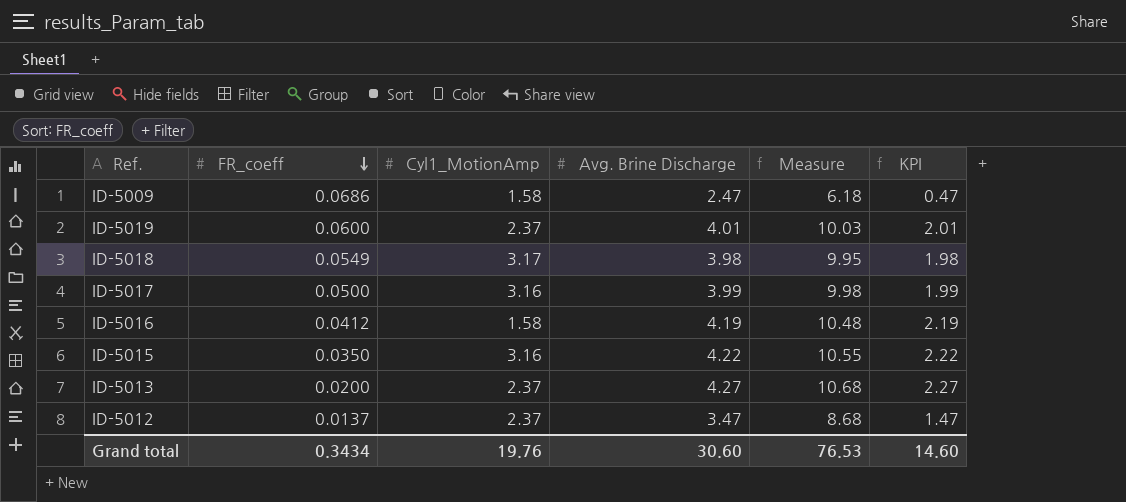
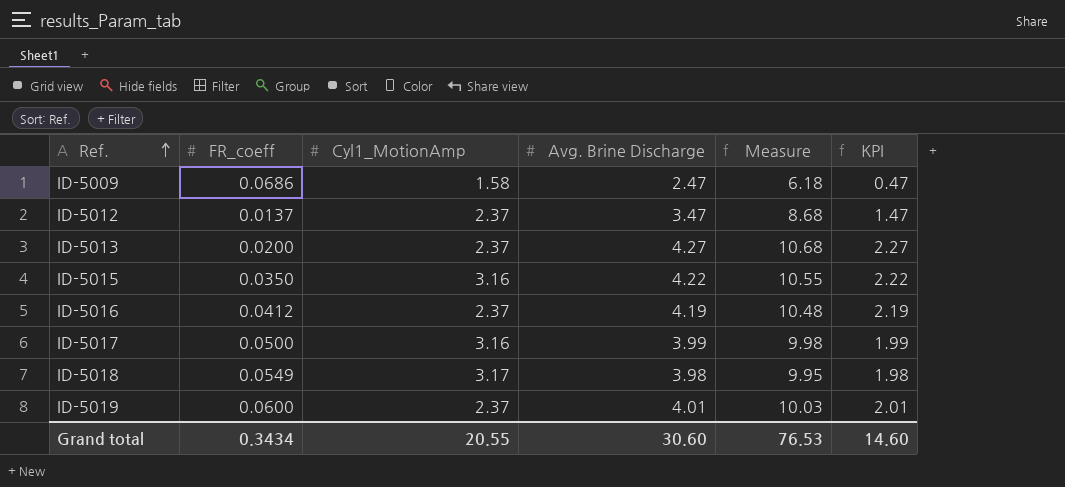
row order: FR_coeff descending -> Ref. ascending
ID-5016 | Cyl1_MotionAmp: 1.58 -> 2.37
Grand total | Cyl1_MotionAmp: 19.76 -> 20.55

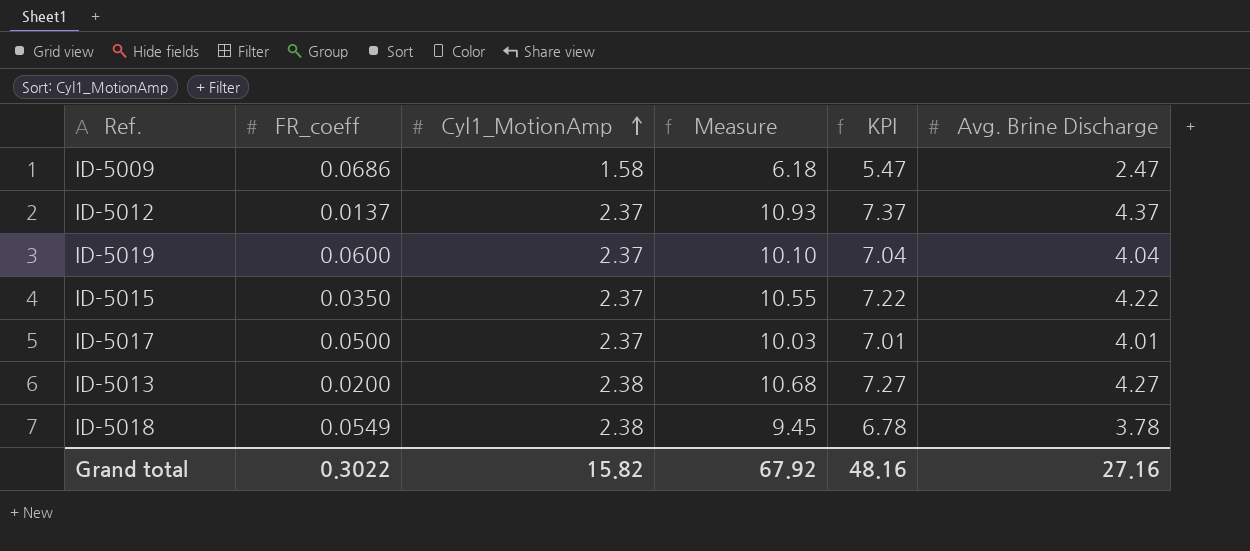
row order: Ref. ascending -> Cyl1_MotionAmp ascending
column KPI | formula: [Avg. Brine Discharge] - 2 -> [Avg. Brine Discharge] + 3
column Avg. Brine Discharge | position: 4 -> 6
row ID-5016: 0.0412 | 2.37 | 4.19 | 10.48 | 2.19 -> none
ID-5012 | Measure: 8.68 -> 10.93
ID-5012 | Avg. Brine Discharge: 3.47 -> 4.37
ID-5019 | Measure: 10.03 -> 10.10
ID-5019 | Avg. Brine Discharge: 4.01 -> 4.04
ID-5015 | Cyl1_MotionAmp: 3.16 -> 2.37
ID-5017 | Cyl1_MotionAmp: 3.16 -> 2.37
ID-5017 | Measure: 9.98 -> 10.03
ID-5017 | Avg. Brine Discharge: 3.99 -> 4.01
ID-5013 | Cyl1_MotionAmp: 2.37 -> 2.38
ID-5018 | Cyl1_MotionAmp: 3.17 -> 2.38
ID-5018 | Measure: 9.95 -> 9.45
ID-5018 | Avg. Brine Discharge: 3.98 -> 3.78
Grand total | FR_coeff: 0.3434 -> 0.3022
Grand total | Cyl1_MotionAmp: 20.55 -> 15.82
Grand total | Measure: 76.53 -> 67.92
Grand total | KPI: 14.60 -> 48.16
Grand total | Avg. Brine Discharge: 30.60 -> 27.16

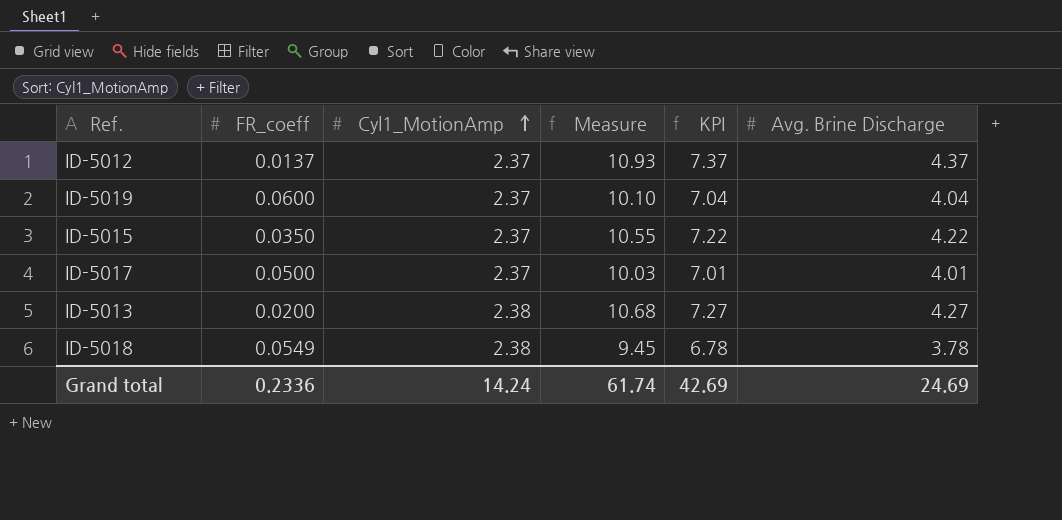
row ID-5009: 0.0686 | 1.58 | 6.18 | 5.47 | 2.47 -> none
Grand total | FR_coeff: 0.3022 -> 0.2336
Grand total | Cyl1_MotionAmp: 15.82 -> 14.24
Grand total | Measure: 67.92 -> 61.74
Grand total | KPI: 48.16 -> 42.69
Grand total | Avg. Brine Discharge: 27.16 -> 24.69

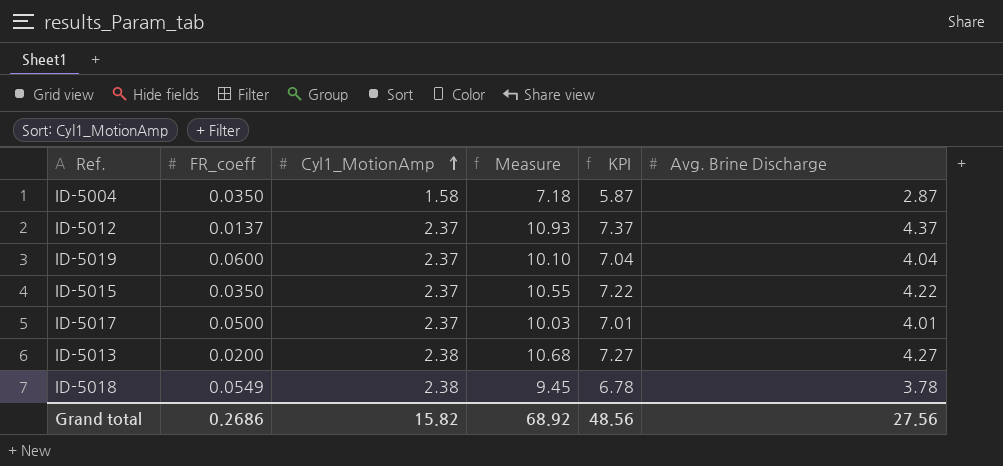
row ID-5004: none -> 0.0350 | 1.58 | 7.18 | 5.87 | 2.87
Grand total | FR_coeff: 0.2336 -> 0.2686
Grand total | Cyl1_MotionAmp: 14.24 -> 15.82
Grand total | Measure: 61.74 -> 68.92
Grand total | KPI: 42.69 -> 48.56
Grand total | Avg. Brine Discharge: 24.69 -> 27.56

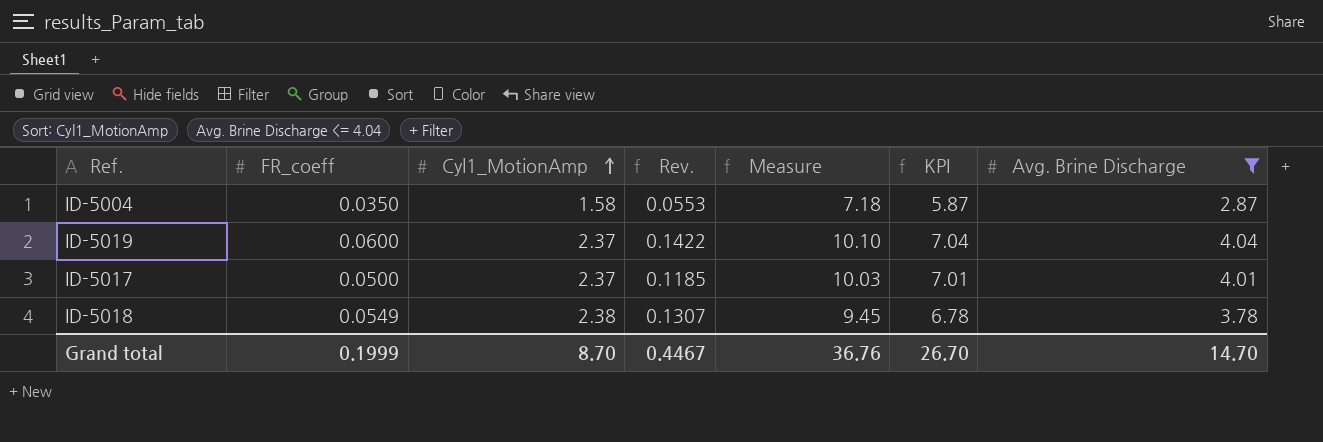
filter: none -> Avg. Brine Discharge <= 4.04
column Rev. | formula: none -> [FR_coeff] * [Cyl1_MotionAmp]
Grand total | FR_coeff: 0.2686 -> 0.1999
Grand total | Cyl1_MotionAmp: 15.82 -> 8.70
Grand total | Measure: 68.92 -> 36.76
Grand total | KPI: 48.56 -> 26.70
Grand total | Avg. Brine Discharge: 27.56 -> 14.70

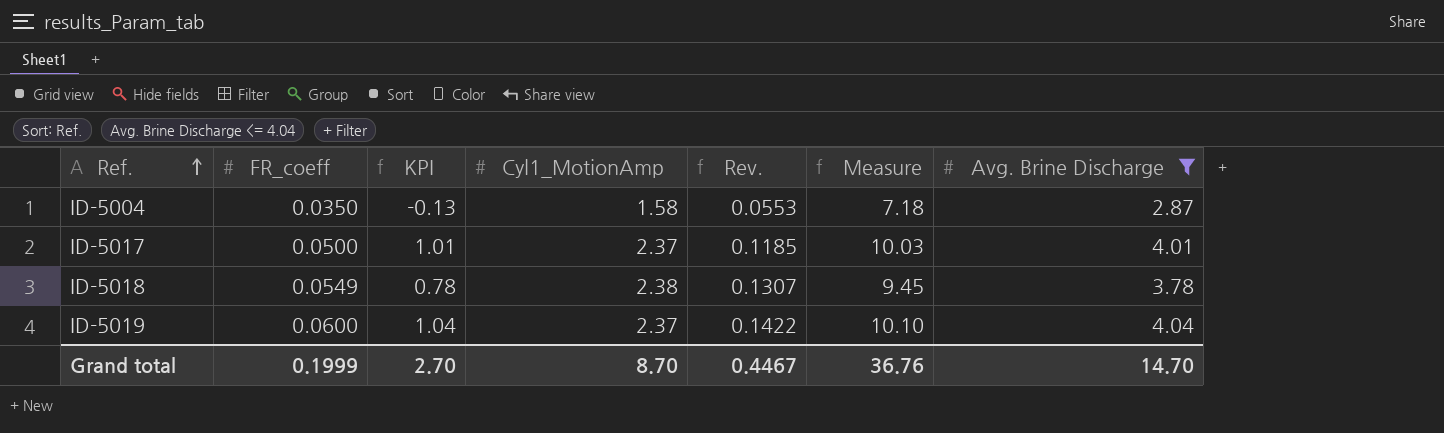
row order: Cyl1_MotionAmp ascending -> Ref. ascending
column KPI | formula: [Avg. Brine Discharge] + 3 -> [Avg. Brine Discharge] - 3
column KPI | position: 6 -> 3
Grand total | KPI: 26.70 -> 2.70

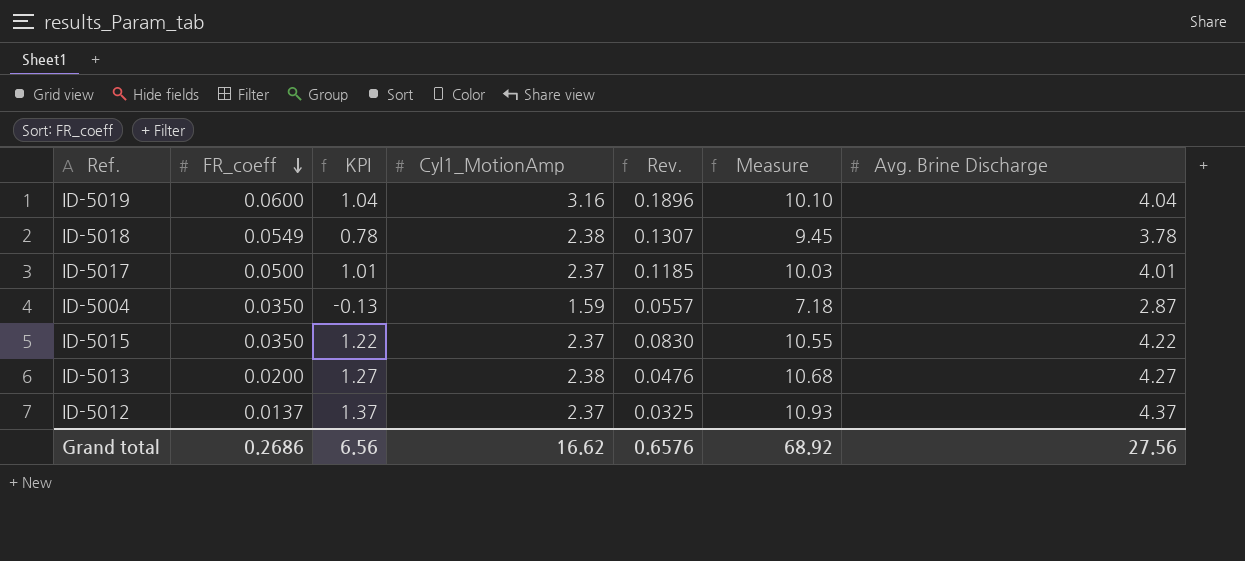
filter: Avg. Brine Discharge <= 4.04 -> none
row order: Ref. ascending -> FR_coeff descending
ID-5019 | Cyl1_MotionAmp: 2.37 -> 3.16
ID-5019 | Rev.: 0.1422 -> 0.1896
ID-5004 | Cyl1_MotionAmp: 1.58 -> 1.59
ID-5004 | Rev.: 0.0553 -> 0.0557
Grand total | FR_coeff: 0.1999 -> 0.2686
Grand total | KPI: 2.70 -> 6.56
Grand total | Cyl1_MotionAmp: 8.70 -> 16.62
Grand total | Rev.: 0.4467 -> 0.6576
Grand total | Measure: 36.76 -> 68.92
Grand total | Avg. Brine Discharge: 14.70 -> 27.56

